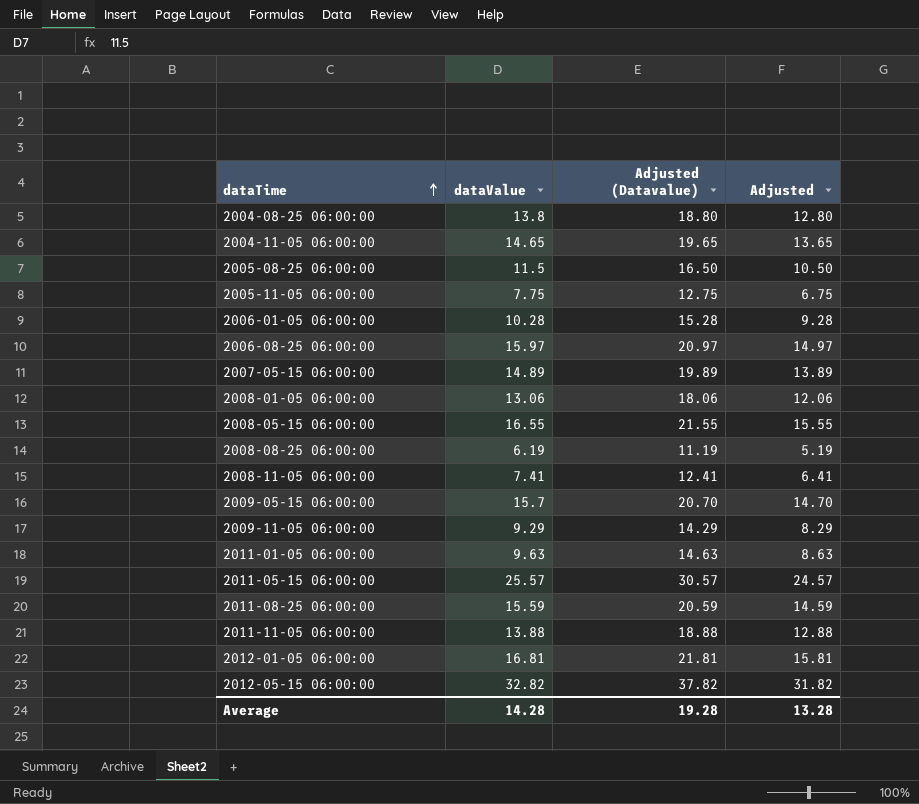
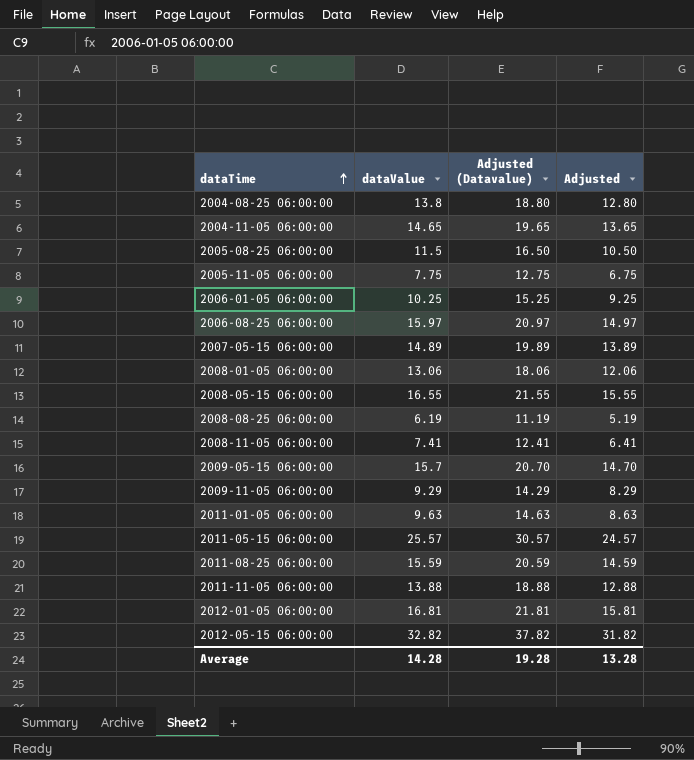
2006-01-05 06:00:00 | dataValue: 10.28 -> 10.25
2006-01-05 06:00:00 | Adjusted (Datavalue): 15.28 -> 15.25
2006-01-05 06:00:00 | Adjusted: 9.28 -> 9.25

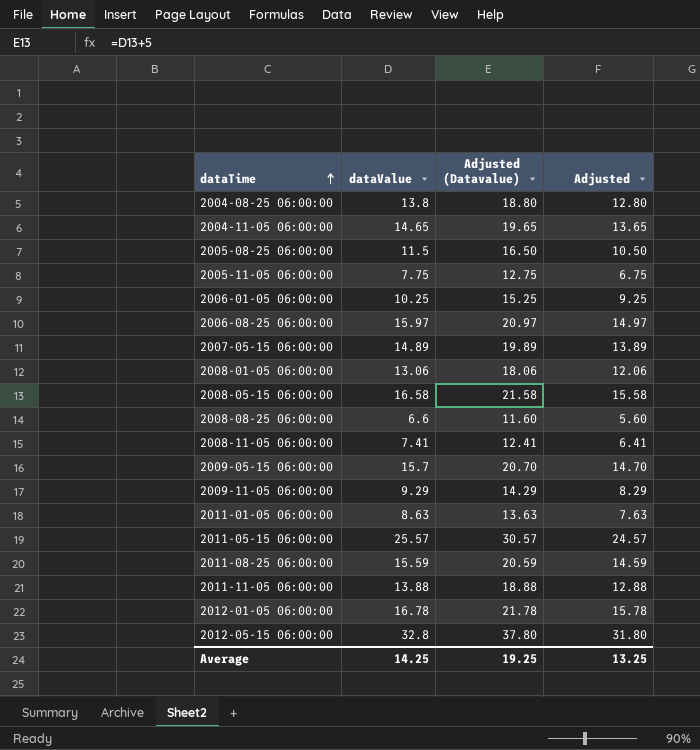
2008-05-15 06:00:00 | dataValue: 16.55 -> 16.58
2008-05-15 06:00:00 | Adjusted (Datavalue): 21.55 -> 21.58
2008-05-15 06:00:00 | Adjusted: 15.55 -> 15.58
2008-08-25 06:00:00 | dataValue: 6.19 -> 6.6
2008-08-25 06:00:00 | Adjusted (Datavalue): 11.19 -> 11.60
2008-08-25 06:00:00 | Adjusted: 5.19 -> 5.60
2011-01-05 06:00:00 | dataValue: 9.63 -> 8.63
2011-01-05 06:00:00 | Adjusted (Datavalue): 14.63 -> 13.63
2011-01-05 06:00:00 | Adjusted: 8.63 -> 7.63
2012-01-05 06:00:00 | dataValue: 16.81 -> 16.78
2012-01-05 06:00:00 | Adjusted (Datavalue): 21.81 -> 21.78
2012-01-05 06:00:00 | Adjusted: 15.81 -> 15.78
2012-05-15 06:00:00 | dataValue: 32.82 -> 32.8
2012-05-15 06:00:00 | Adjusted (Datavalue): 37.82 -> 37.80
2012-05-15 06:00:00 | Adjusted: 31.82 -> 31.80
Average | dataValue: 14.28 -> 14.25
Average | Adjusted (Datavalue): 19.28 -> 19.25
Average | Adjusted: 13.28 -> 13.25

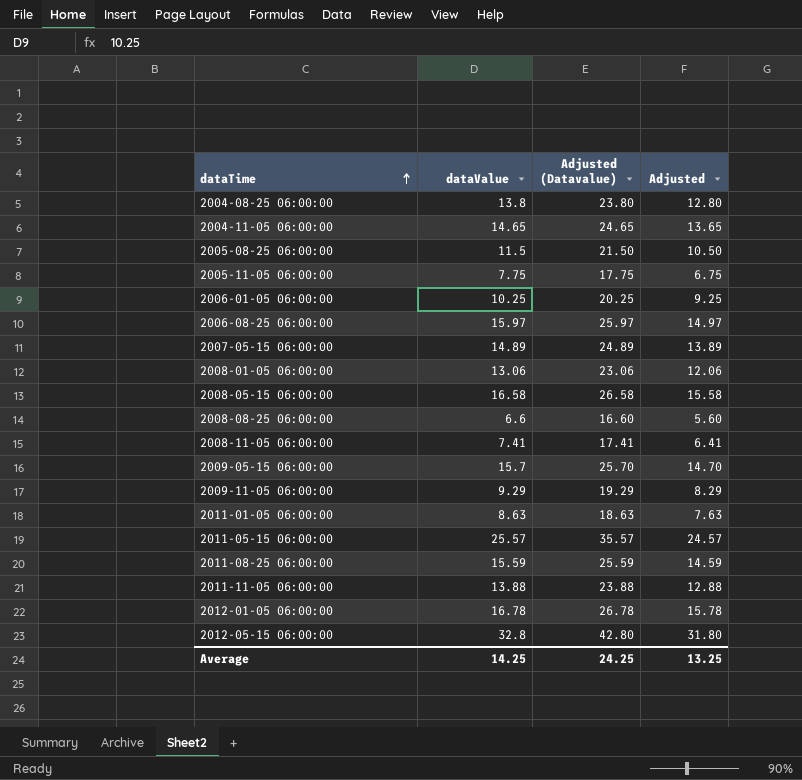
column Adjusted (Datavalue) | formula: [dataValue] + 5 -> [dataValue] + 10
Average | Adjusted (Datavalue): 19.25 -> 24.25

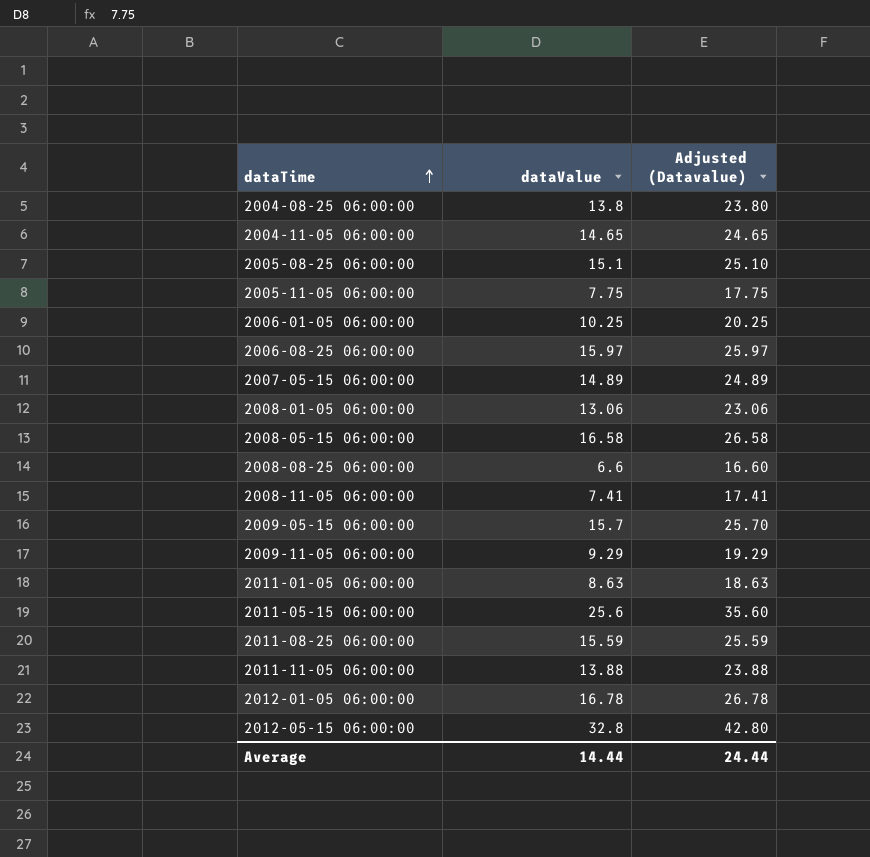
column Adjusted | formula: [dataValue] - 1 -> none
2005-08-25 06:00:00 | dataValue: 11.5 -> 15.1
2005-08-25 06:00:00 | Adjusted (Datavalue): 21.50 -> 25.10
2011-05-15 06:00:00 | dataValue: 25.57 -> 25.6
2011-05-15 06:00:00 | Adjusted (Datavalue): 35.57 -> 35.60
Average | dataValue: 14.25 -> 14.44
Average | Adjusted (Datavalue): 24.25 -> 24.44

